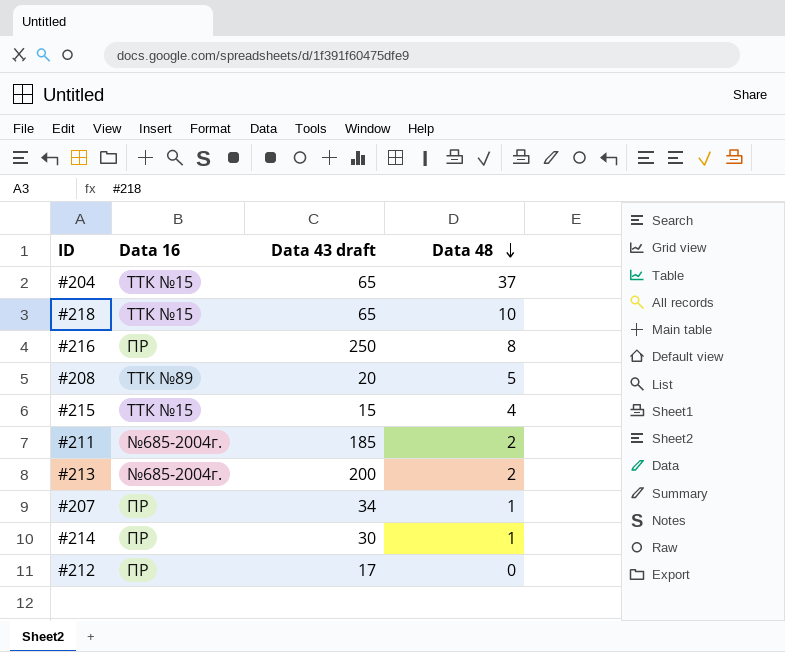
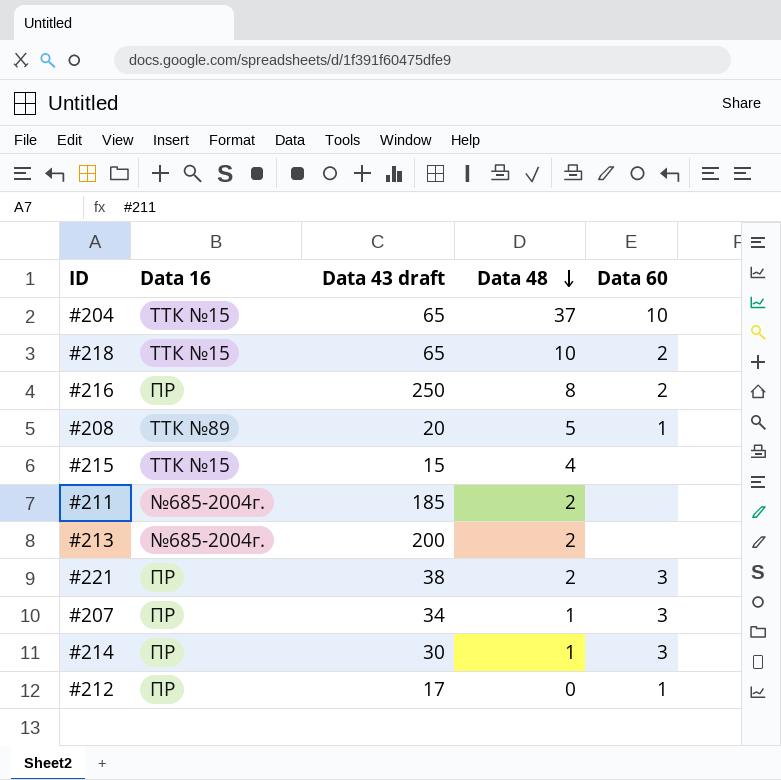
column Data 60 | position: none -> 5
row #221: none -> ПР | 38 | 2 | 3

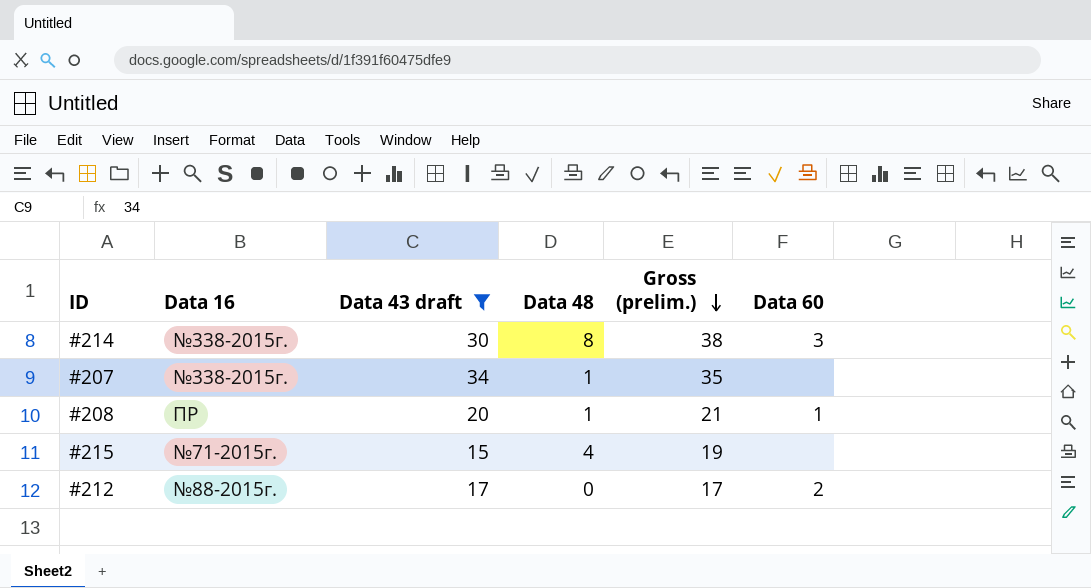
filter: none -> Data 43 draft <= 34
row order: Data 48 descending -> Gross (prelim.) descending
column Gross (prelim.) | formula: none -> [Data 43 draft] + [Data 48]
#214 | Data 16: ПР -> №338-2015г.
#214 | Data 48: 1 -> 8
#207 | Data 16: ПР -> №338-2015г.
#207 | Data 60: 3 -> none
#208 | Data 16: ТТК №89 -> ПР
#208 | Data 48: 5 -> 1
#215 | Data 16: ТТК №15 -> №71-2015г.
#212 | Data 16: ПР -> №88-2015г.
#212 | Data 60: 1 -> 2

